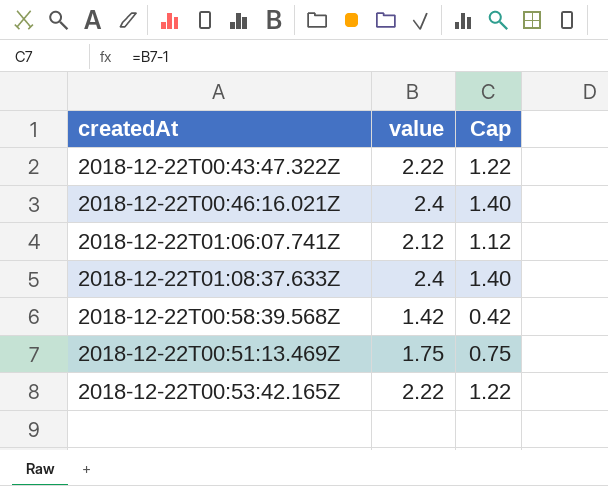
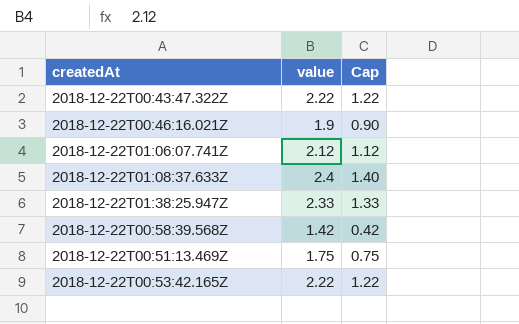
2018-12-22T00:46:16.021Z | value: 2.4 -> 1.9
2018-12-22T00:46:16.021Z | Cap: 1.40 -> 0.90
row 2018-12-22T01:38:25.947Z: none -> 2.33 | 1.33

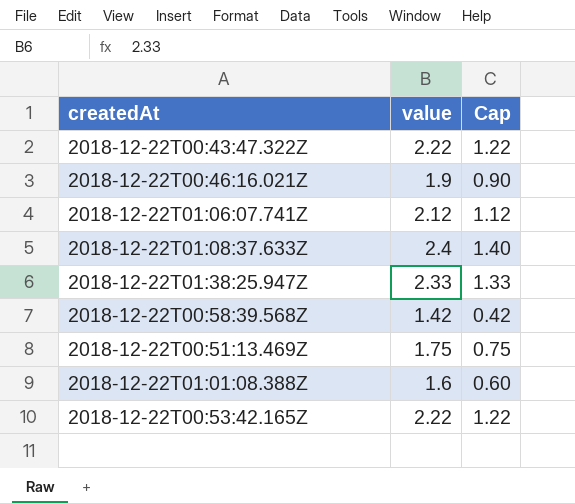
row 2018-12-22T01:01:08.388Z: none -> 1.6 | 0.60

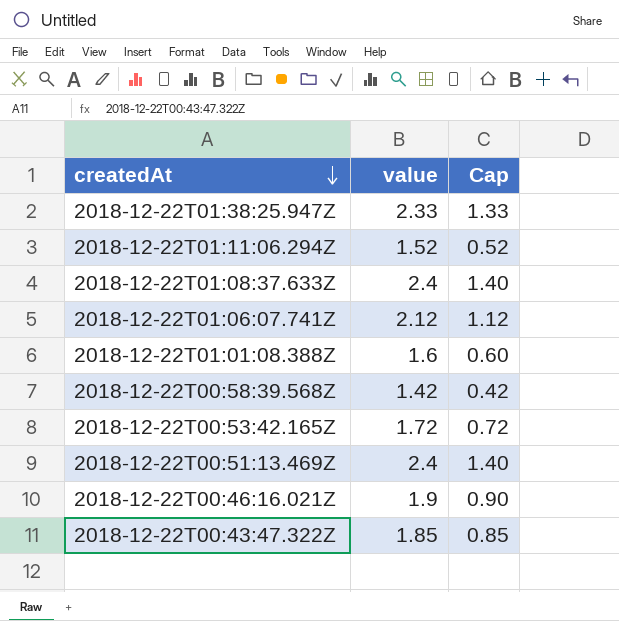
row order: none -> createdAt descending
row 2018-12-22T01:11:06.294Z: none -> 1.52 | 0.52
2018-12-22T00:53:42.165Z | value: 2.22 -> 1.72
2018-12-22T00:53:42.165Z | Cap: 1.22 -> 0.72
2018-12-22T00:51:13.469Z | value: 1.75 -> 2.4
2018-12-22T00:51:13.469Z | Cap: 0.75 -> 1.40
2018-12-22T00:43:47.322Z | value: 2.22 -> 1.85
2018-12-22T00:43:47.322Z | Cap: 1.22 -> 0.85

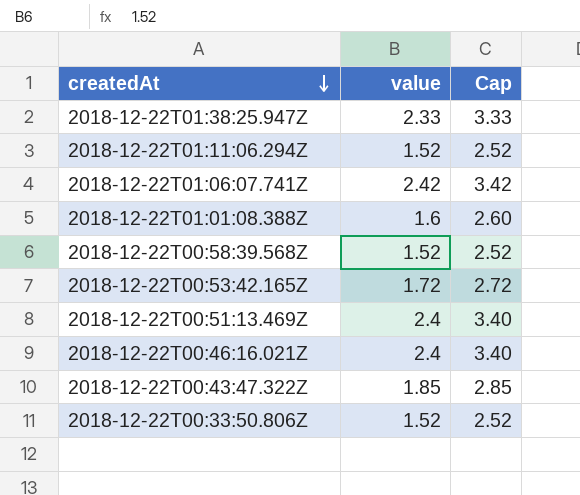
column Cap | formula: [value] - 1 -> [value] + 1
row 2018-12-22T01:08:37.633Z: 2.4 | 1.40 -> none
2018-12-22T01:06:07.741Z | value: 2.12 -> 2.42
2018-12-22T00:58:39.568Z | value: 1.42 -> 1.52
2018-12-22T00:46:16.021Z | value: 1.9 -> 2.4
row 2018-12-22T00:33:50.806Z: none -> 1.52 | 2.52

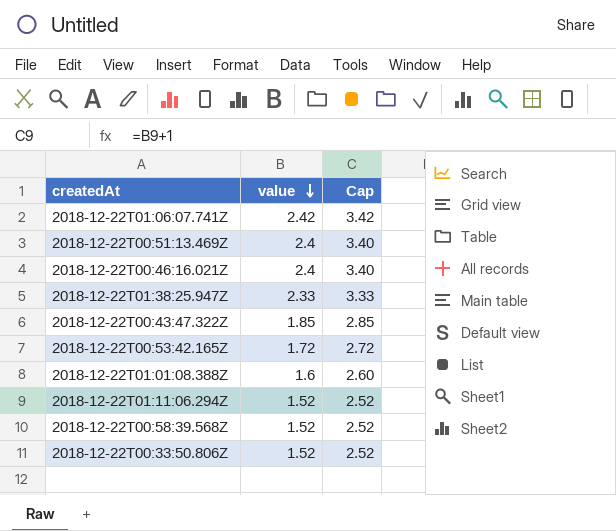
row order: createdAt descending -> value descending

